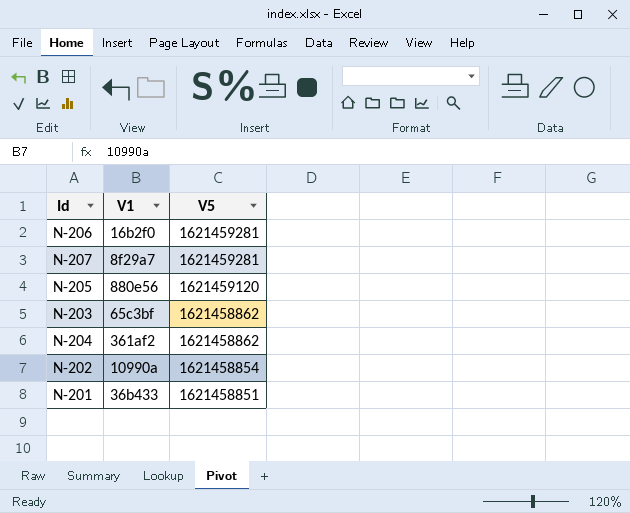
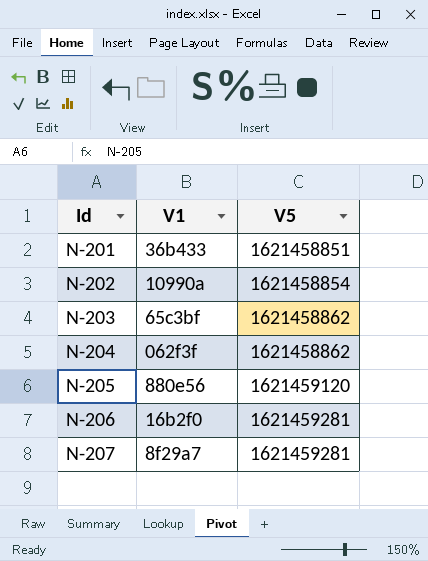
row order: V5 descending -> Id ascending
N-204 | V1: 361af2 -> 062f3f

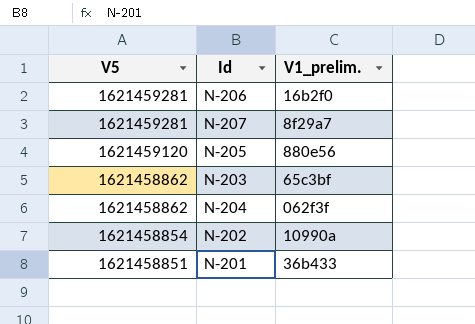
row order: Id ascending -> V5 descending
column V5 | position: 3 -> 1
column name: V1 -> V1_prelim.

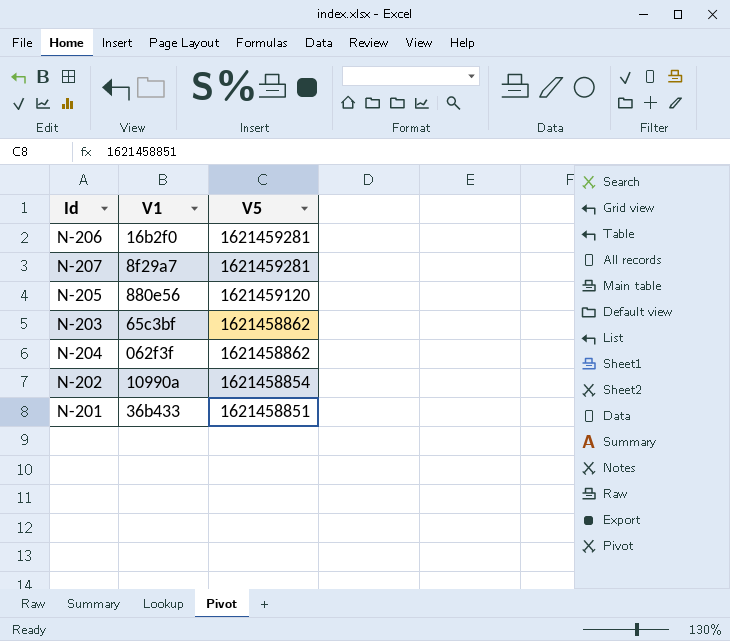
column name: V1_prelim. -> V1
column V5 | position: 1 -> 3

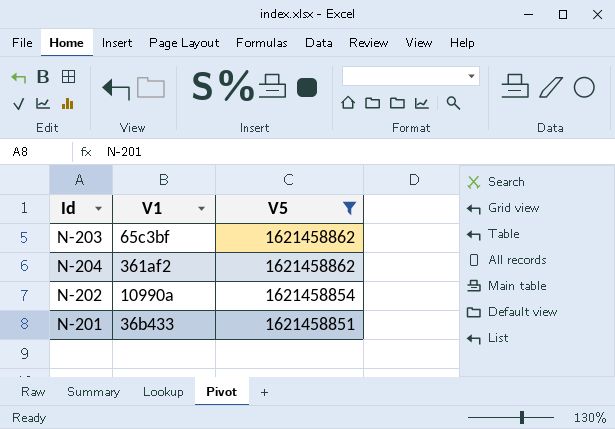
filter: none -> V5 <= 1621458862
N-204 | V1: 062f3f -> 361af2

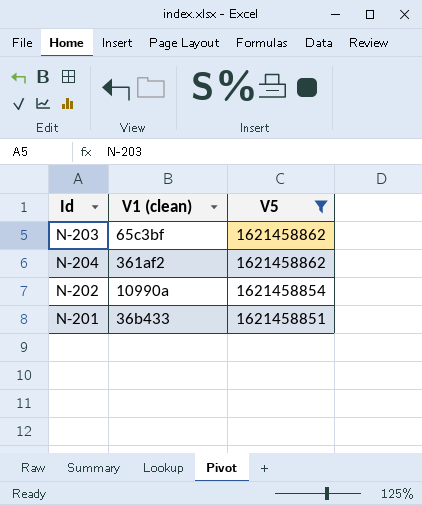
column name: V1 -> V1 (clean)

